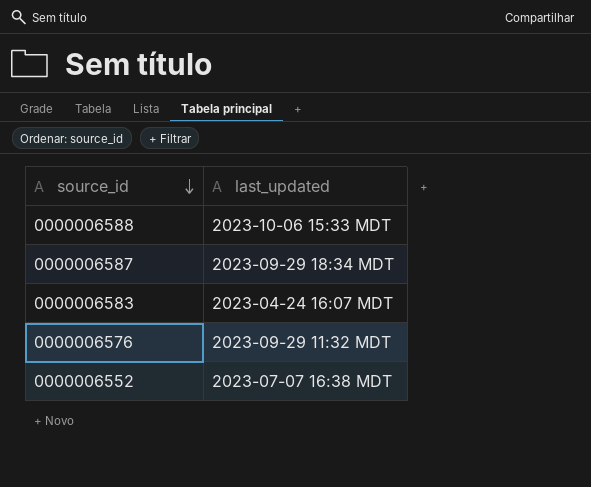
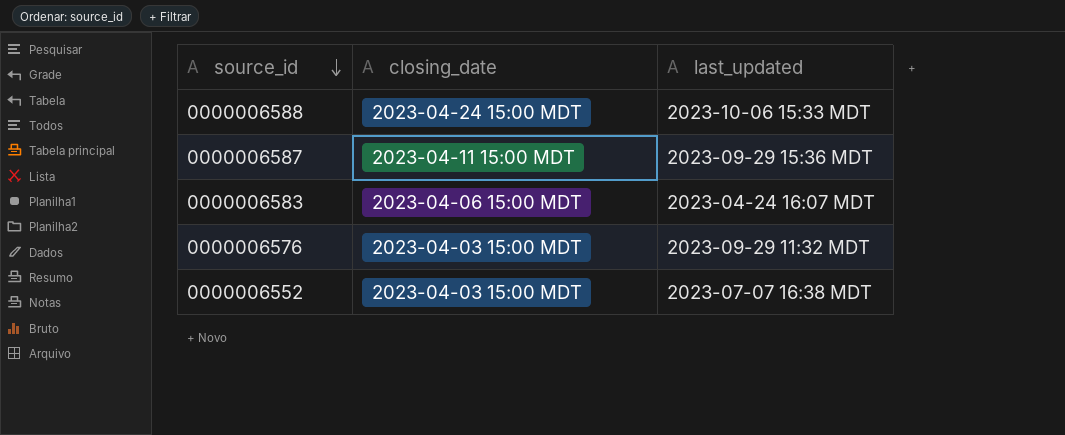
column closing_date | position: none -> 2
0000006587 | last_updated: 2023-09-29 18:34 MDT -> 2023-09-29 15:36 MDT

